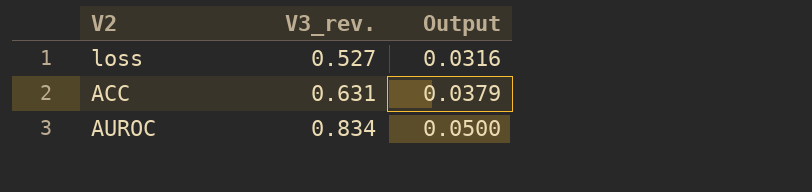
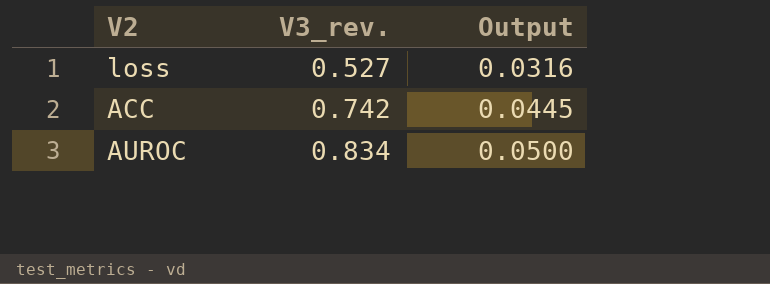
ACC | V3_rev.: 0.631 -> 0.742
ACC | Output: 0.0379 -> 0.0445

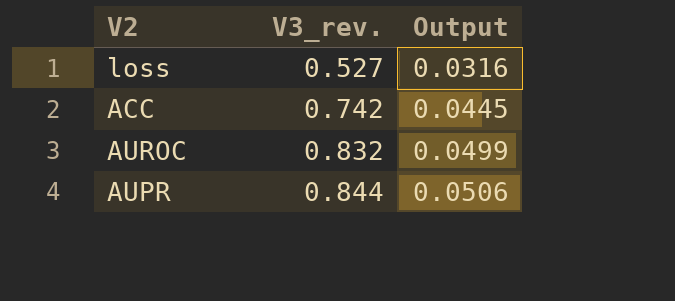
AUROC | V3_rev.: 0.834 -> 0.832
AUROC | Output: 0.0500 -> 0.0499
row AUPR: none -> 0.844 | 0.0506

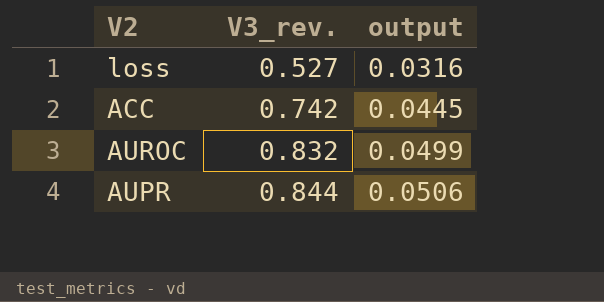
column name: Output -> output

